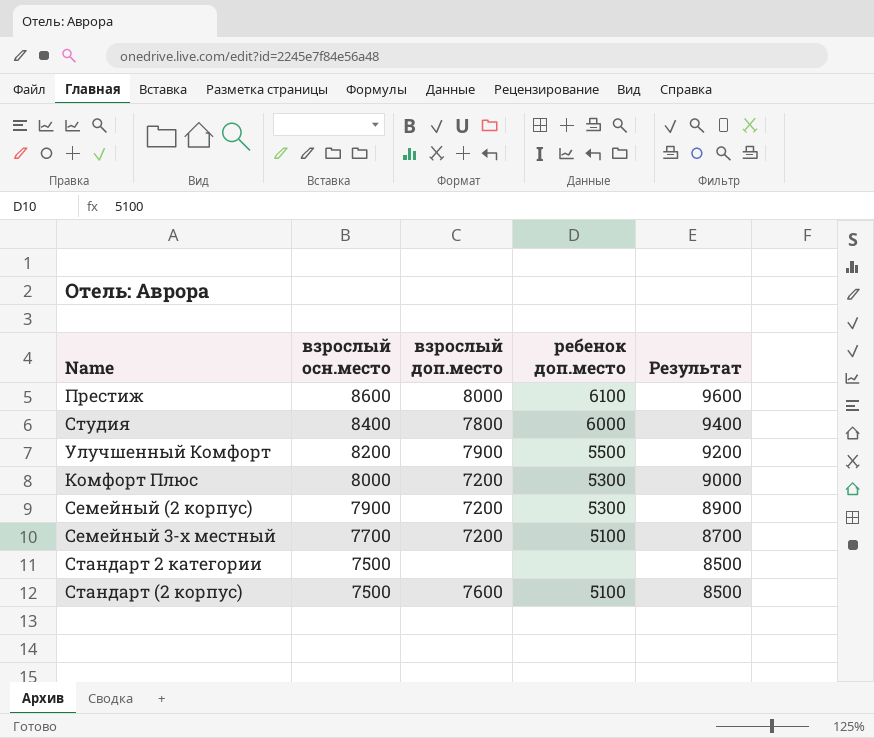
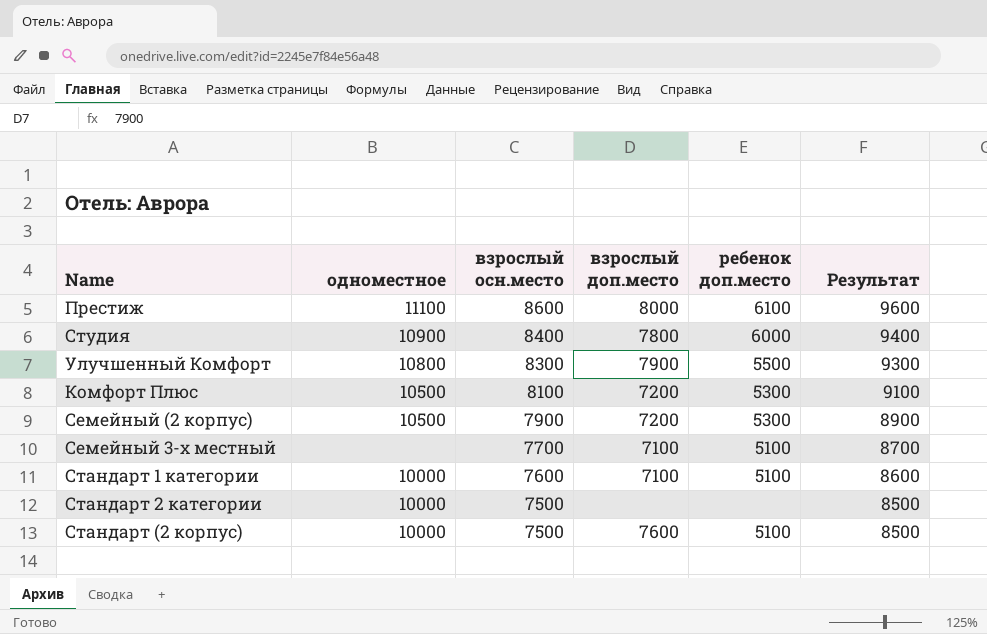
column одноместное | position: none -> 2
Улучшенный Комфорт | взрослый осн.место: 8200 -> 8300
Улучшенный Комфорт | Результат: 9200 -> 9300
Комфорт Плюс | взрослый осн.место: 8000 -> 8100
Комфорт Плюс | Результат: 9000 -> 9100
Семейный 3-х местный | взрослый доп.место: 7200 -> 7100
row Стандарт 1 категории: none -> 10000 | 7600 | 7100 | 5100 | 8600

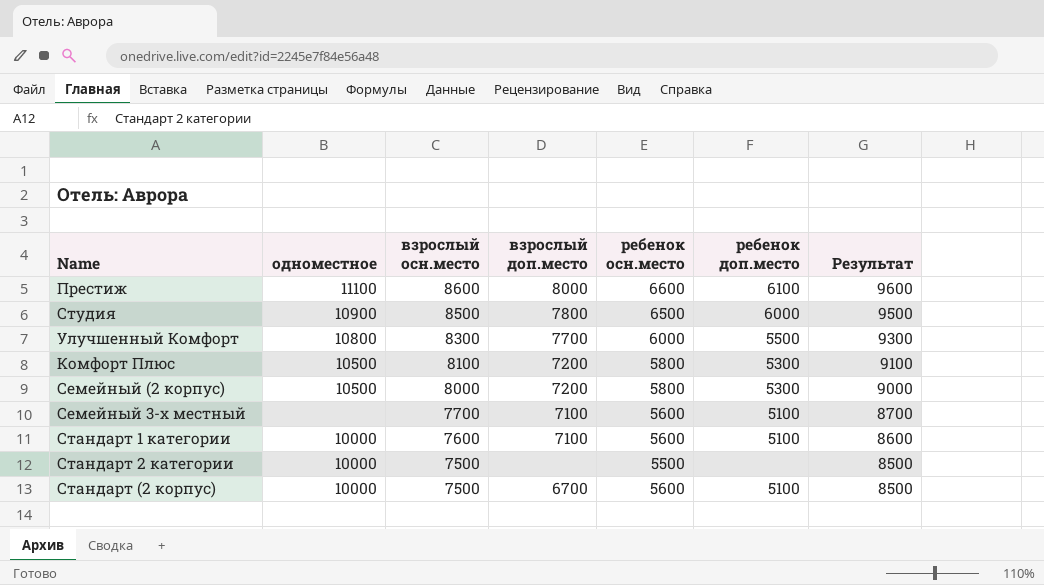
column ребенок осн.место | position: none -> 5
Студия | взрослый осн.место: 8400 -> 8500
Студия | Результат: 9400 -> 9500
Улучшенный Комфорт | взрослый доп.место: 7900 -> 7700
Семейный (2 корпус) | взрослый осн.место: 7900 -> 8000
Семейный (2 корпус) | Результат: 8900 -> 9000
Стандарт (2 корпус) | взрослый доп.место: 7600 -> 6700

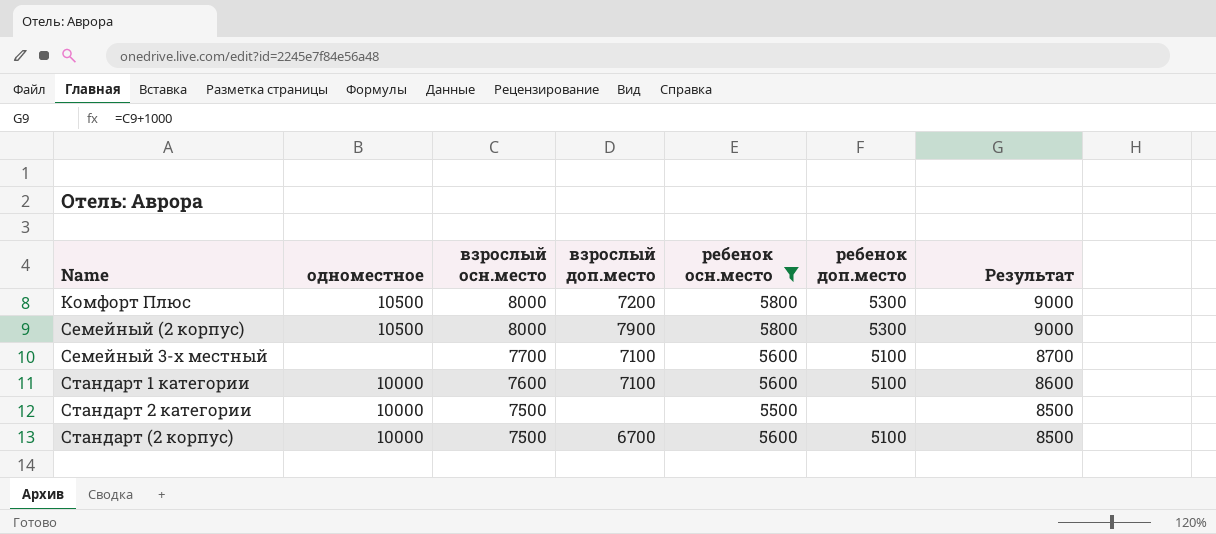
filter: none -> ребенок осн.место <= 5800
Комфорт Плюс | взрослый осн.место: 8100 -> 8000
Комфорт Плюс | Результат: 9100 -> 9000
Семейный (2 корпус) | взрослый доп.место: 7200 -> 7900

